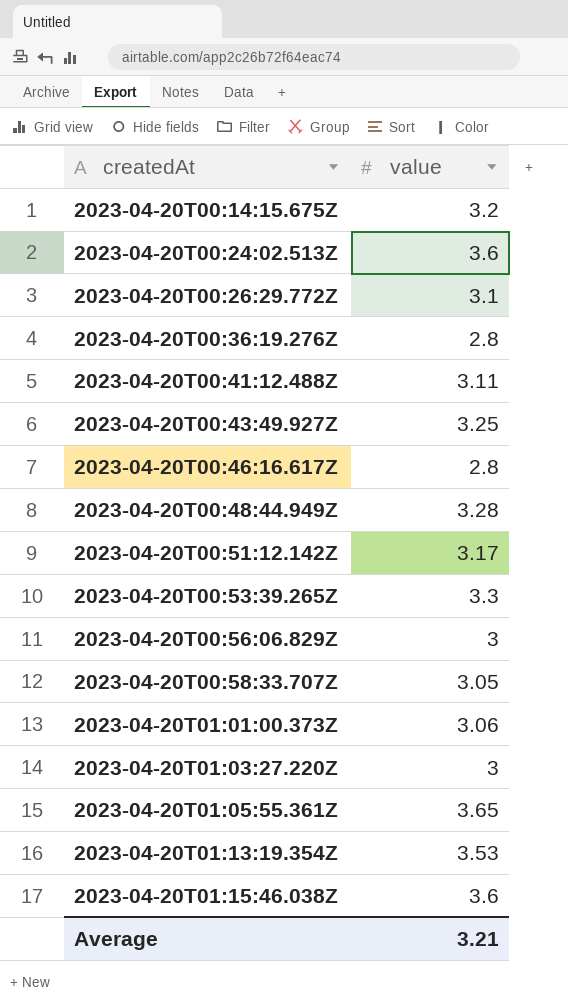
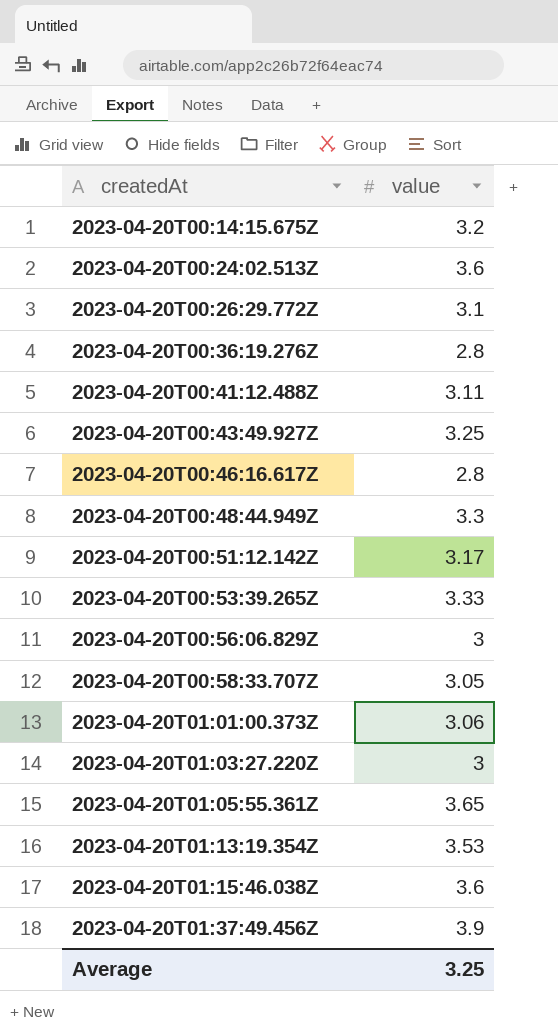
2023-04-20T00:48:44.949Z | value: 3.28 -> 3.3
2023-04-20T00:53:39.265Z | value: 3.3 -> 3.33
row 2023-04-20T01:37:49.456Z: none -> 3.9
Average | value: 3.21 -> 3.25

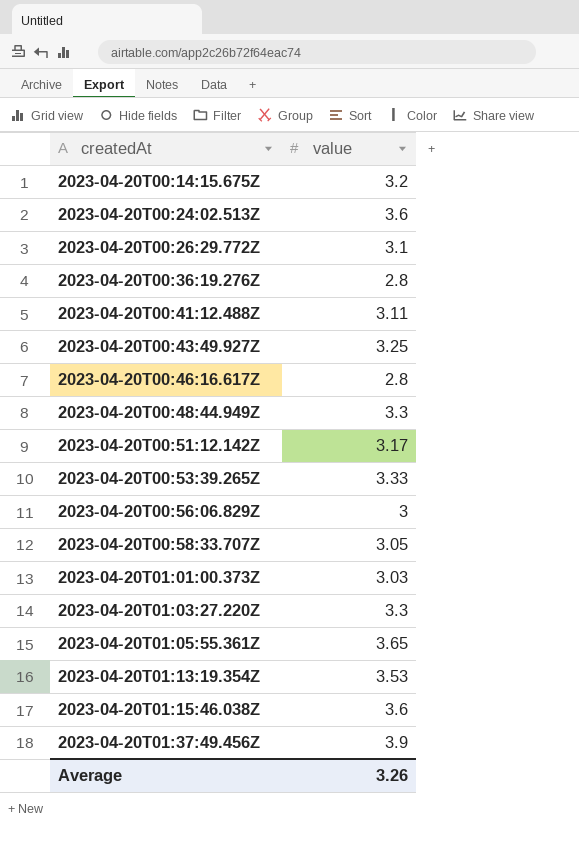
2023-04-20T01:01:00.373Z | value: 3.06 -> 3.03
2023-04-20T01:03:27.220Z | value: 3 -> 3.3
Average | value: 3.25 -> 3.26

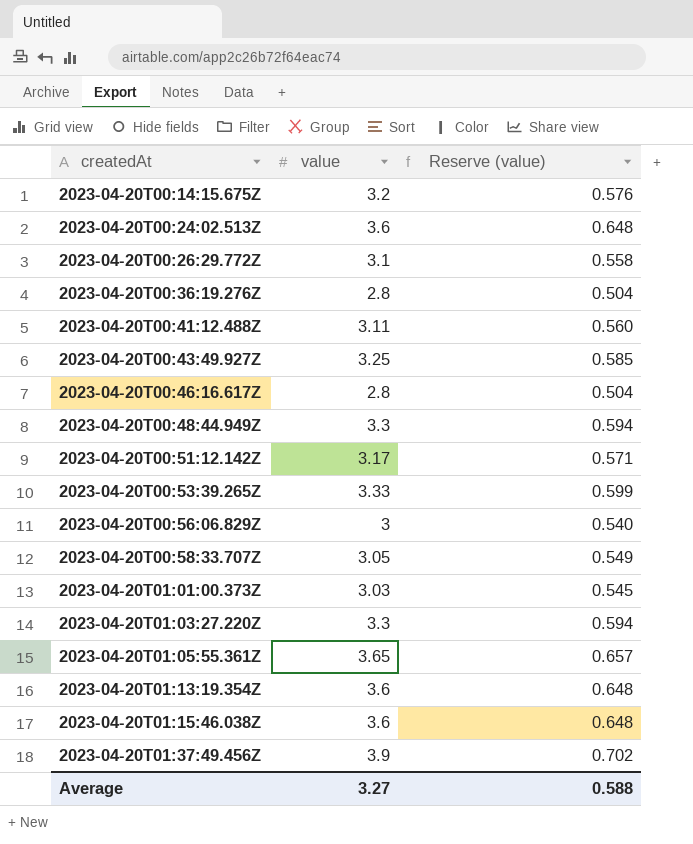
column Reserve (value) | formula: none -> [value] * 0.18
2023-04-20T01:13:19.354Z | value: 3.53 -> 3.6
Average | value: 3.26 -> 3.27

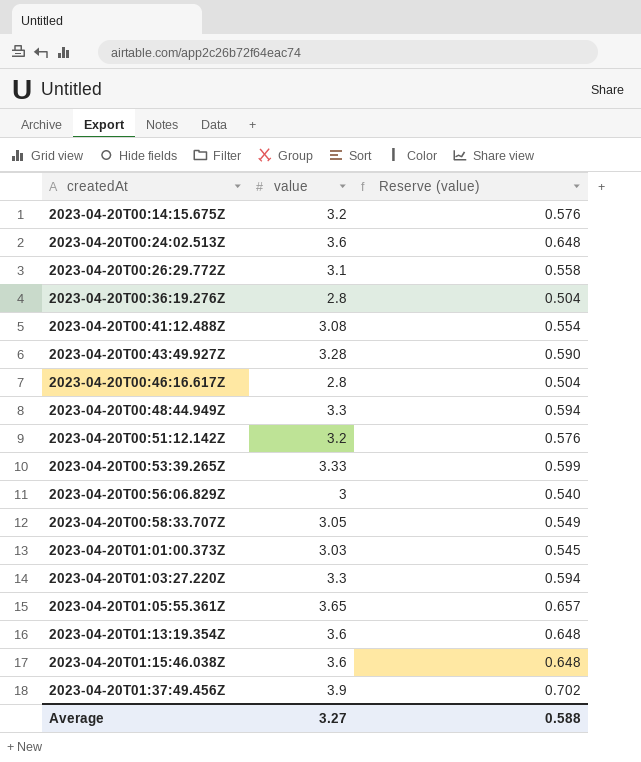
2023-04-20T00:41:12.488Z | value: 3.11 -> 3.08
2023-04-20T00:41:12.488Z | Reserve (value): 0.560 -> 0.554
2023-04-20T00:43:49.927Z | value: 3.25 -> 3.28
2023-04-20T00:43:49.927Z | Reserve (value): 0.585 -> 0.590
2023-04-20T00:51:12.142Z | value: 3.17 -> 3.2
2023-04-20T00:51:12.142Z | Reserve (value): 0.571 -> 0.576

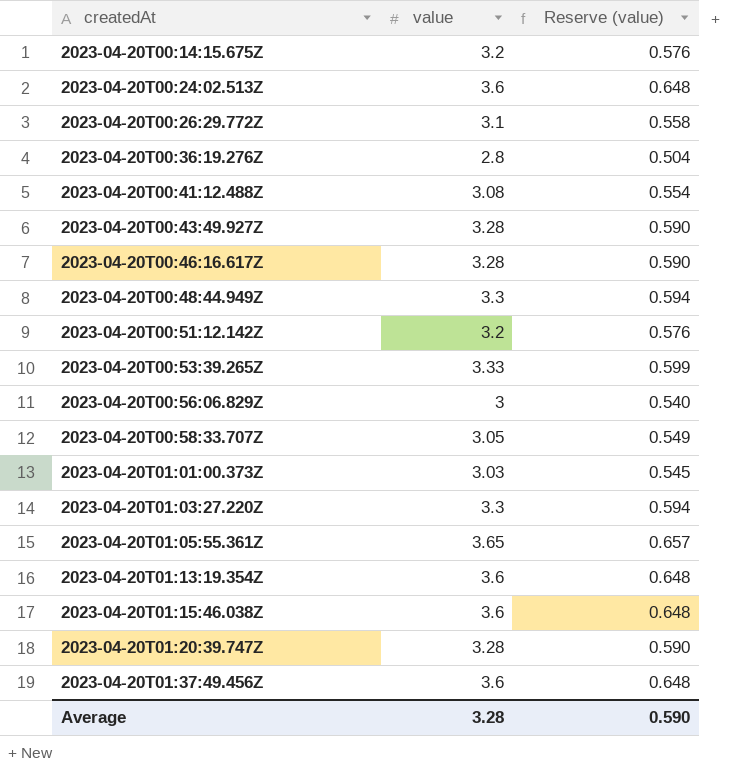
2023-04-20T00:46:16.617Z | value: 2.8 -> 3.28
2023-04-20T00:46:16.617Z | Reserve (value): 0.504 -> 0.590
row 2023-04-20T01:20:39.747Z: none -> 3.28 | 0.590
2023-04-20T01:37:49.456Z | value: 3.9 -> 3.6
2023-04-20T01:37:49.456Z | Reserve (value): 0.702 -> 0.648
Average | value: 3.27 -> 3.28
Average | Reserve (value): 0.588 -> 0.590

